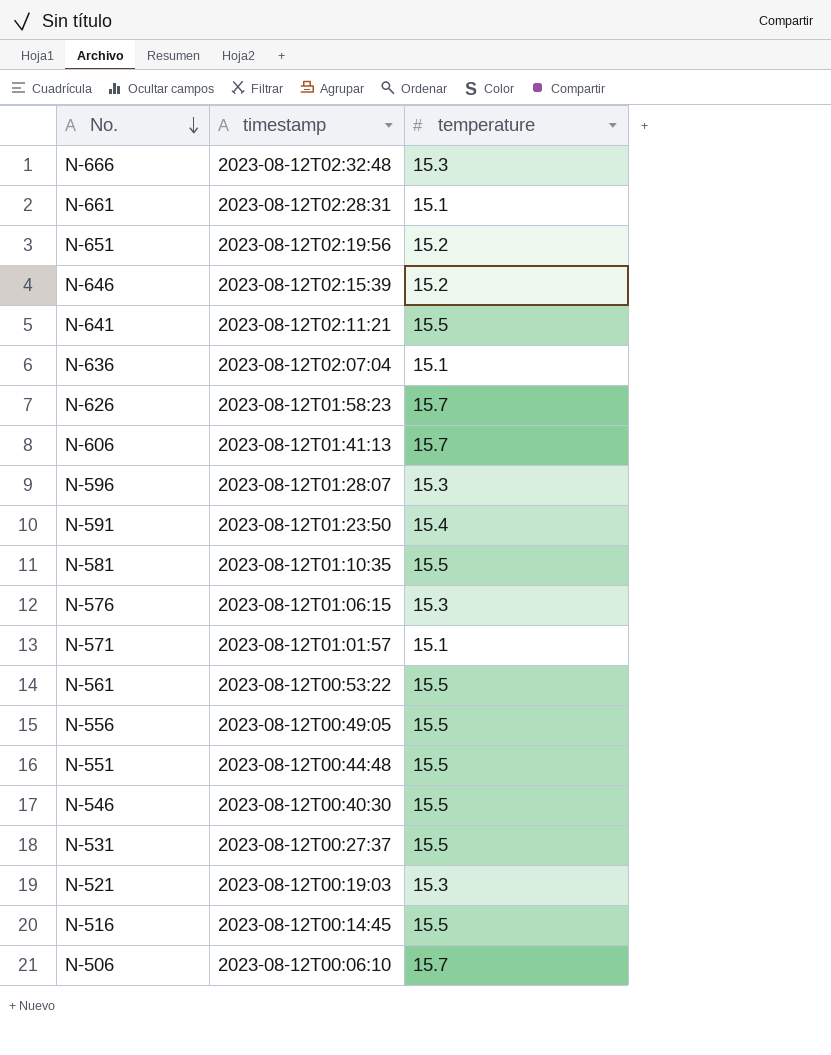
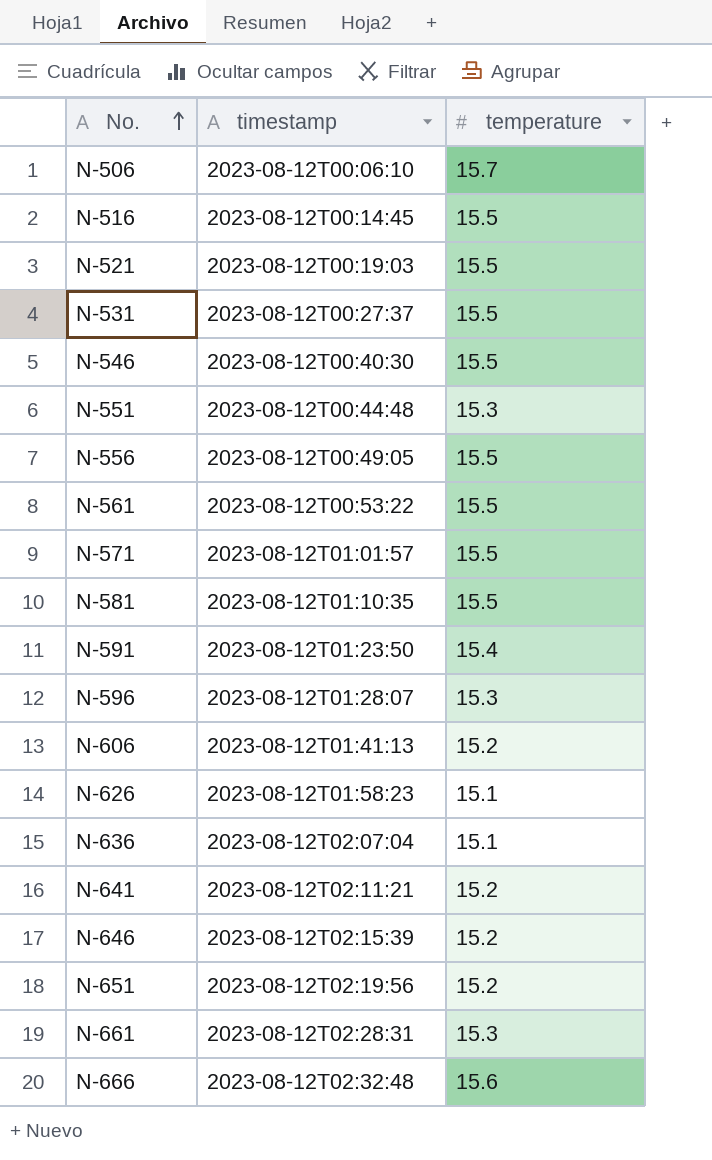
row order: No. descending -> No. ascending
row N-576: 2023-08-12T01:06:15 | 15.3 -> none
N-521 | temperature: 15.3 -> 15.5
N-551 | temperature: 15.5 -> 15.3
N-571 | temperature: 15.1 -> 15.5
N-606 | temperature: 15.7 -> 15.2
N-626 | temperature: 15.7 -> 15.1
N-641 | temperature: 15.5 -> 15.2
N-661 | temperature: 15.1 -> 15.3
N-666 | temperature: 15.3 -> 15.6

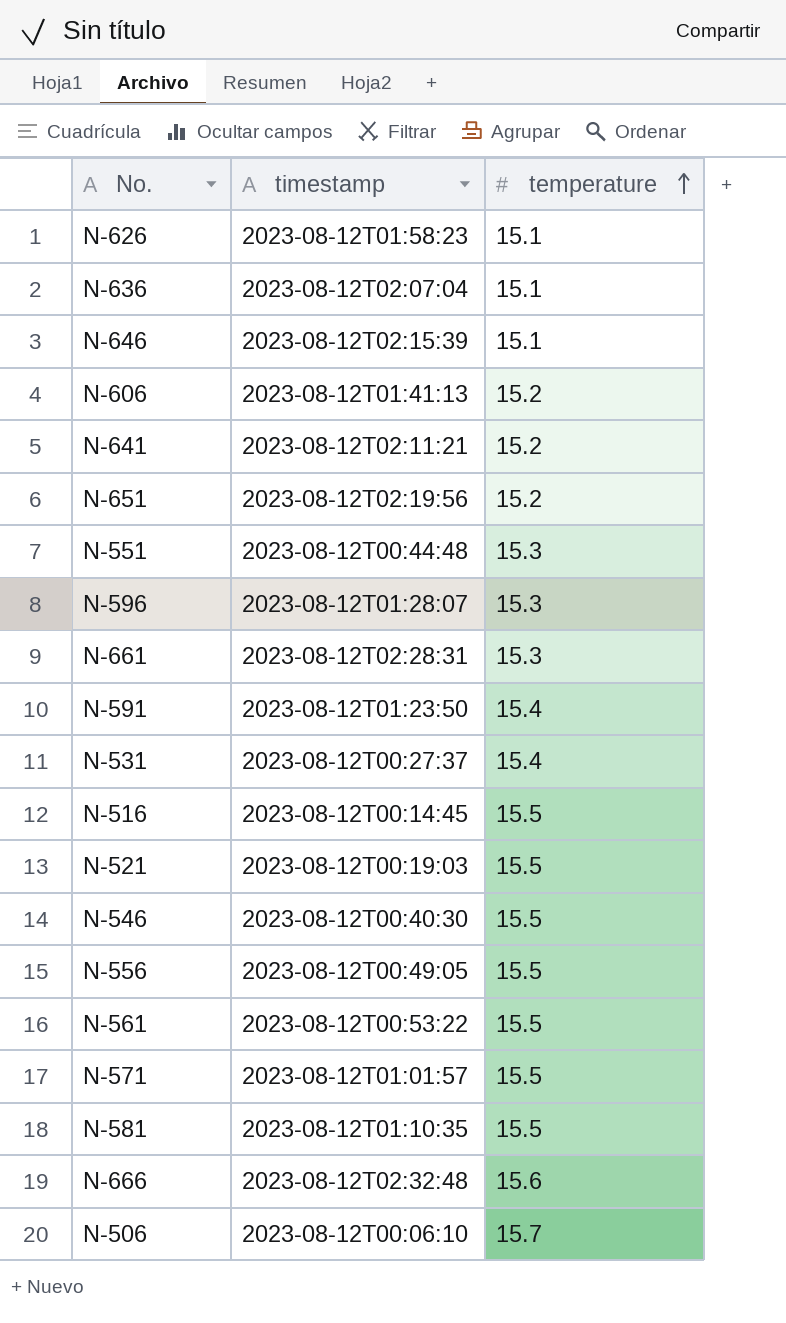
row order: No. ascending -> temperature ascending
N-646 | temperature: 15.2 -> 15.1
N-531 | temperature: 15.5 -> 15.4

